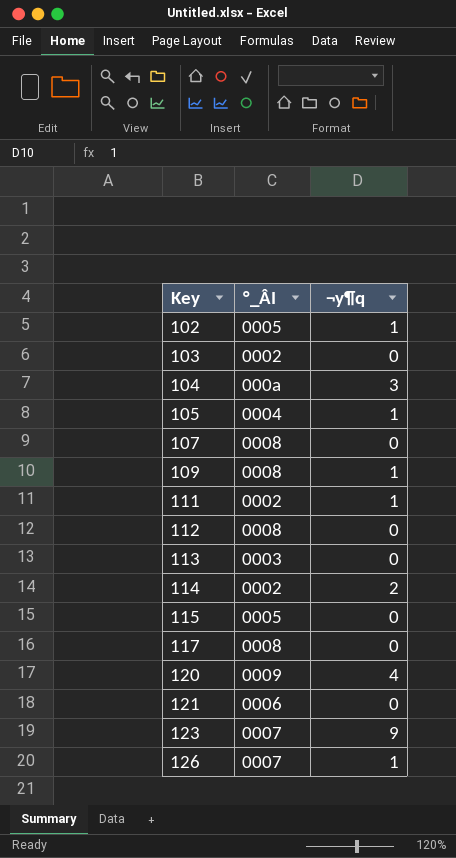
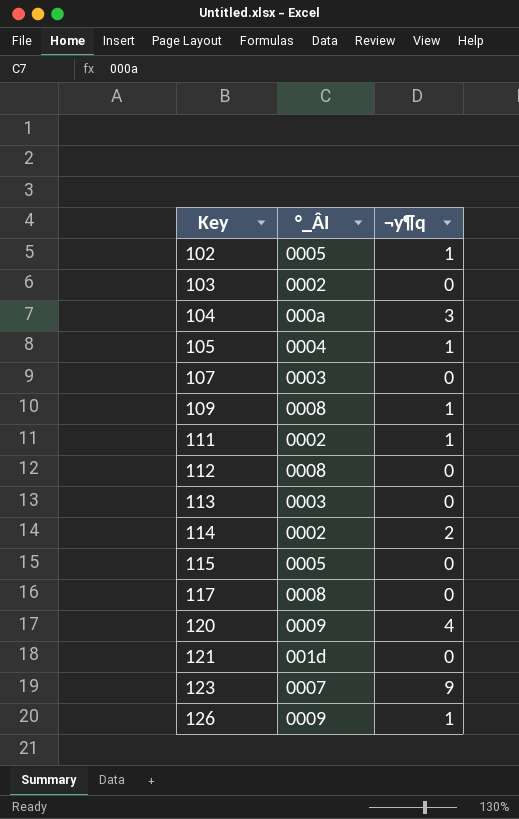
107 | °_ÂI: 0008 -> 0003
121 | °_ÂI: 0006 -> 001d
126 | °_ÂI: 0007 -> 0009

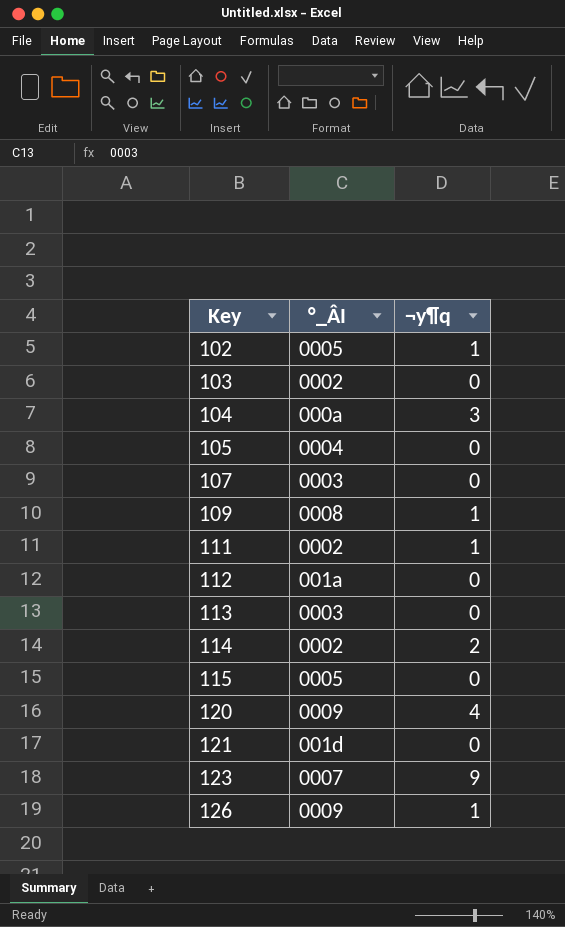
row 117: 0008 | 0 -> none
105 | ¬y¶q: 1 -> 0
112 | °_ÂI: 0008 -> 001a

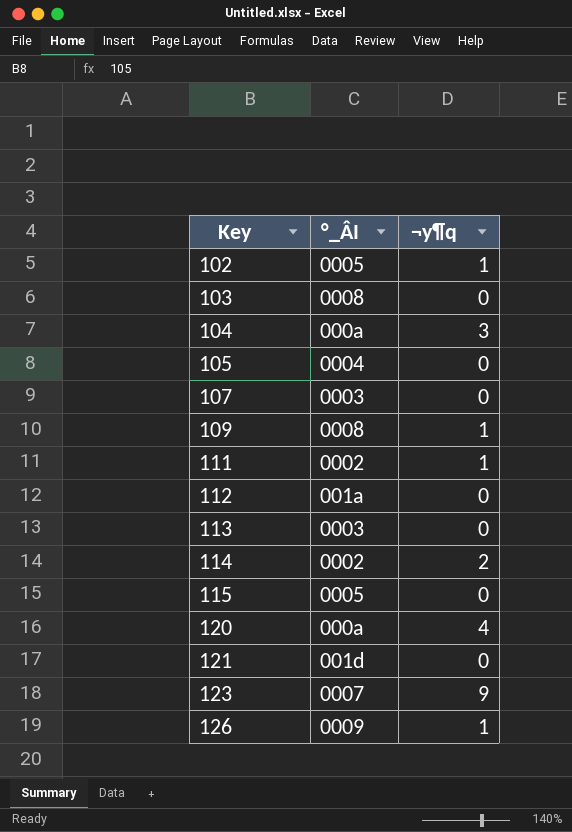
103 | °_ÂI: 0002 -> 0008
120 | °_ÂI: 0009 -> 000a

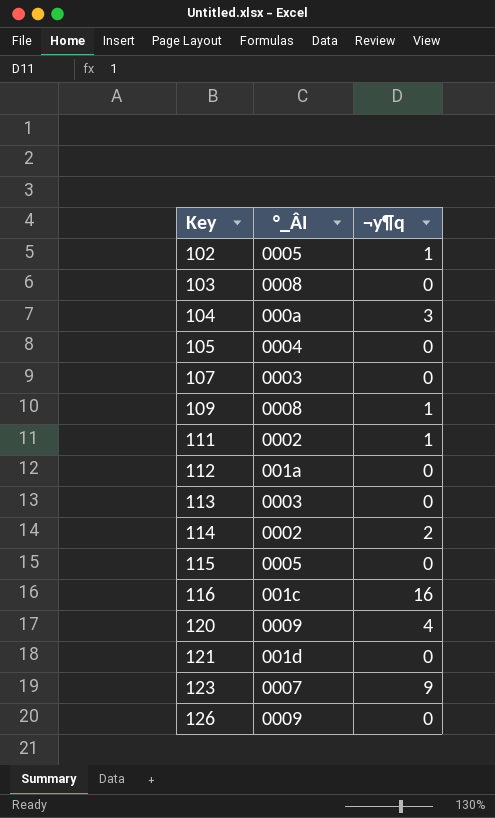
row 116: none -> 001c | 16
120 | °_ÂI: 000a -> 0009
126 | ¬y¶q: 1 -> 0

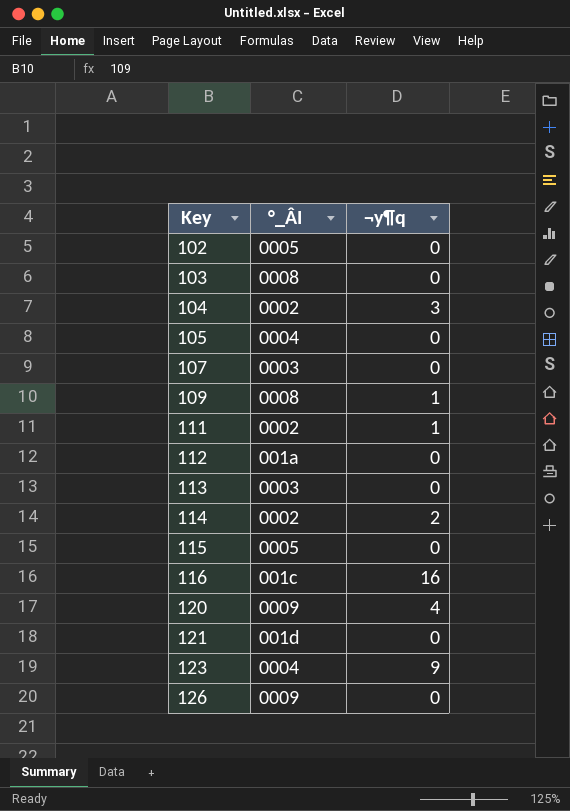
102 | ¬y¶q: 1 -> 0
104 | °_ÂI: 000a -> 0002
123 | °_ÂI: 0007 -> 0004

